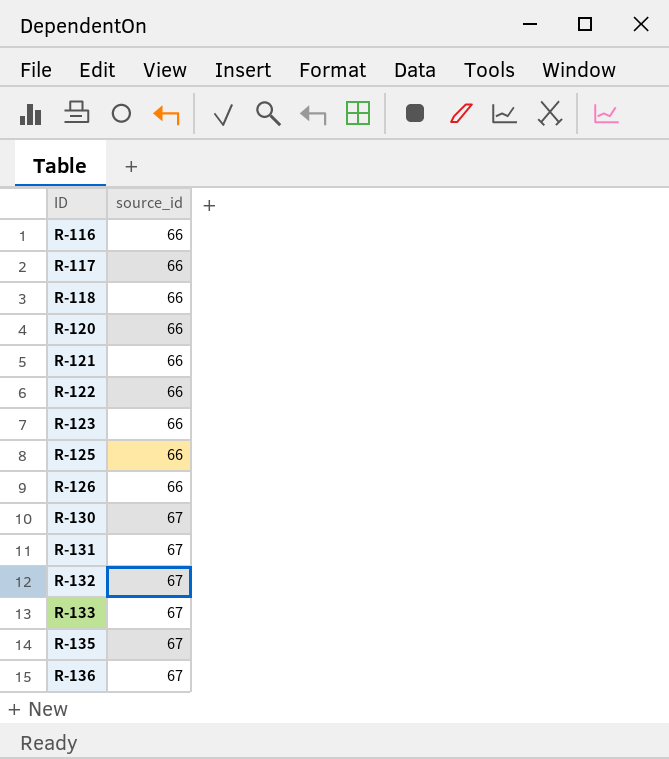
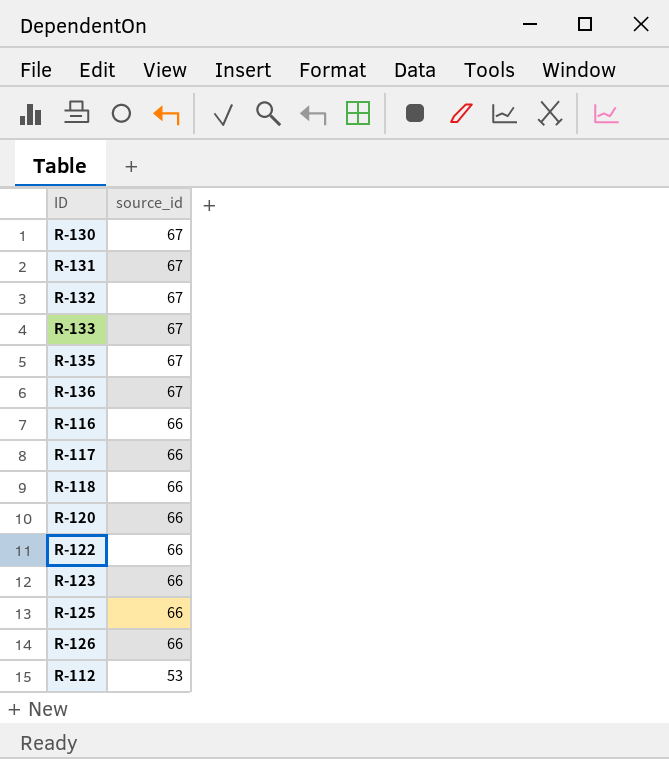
row order: ID ascending -> source_id descending
row R-121: 66 -> none
row R-112: none -> 53

